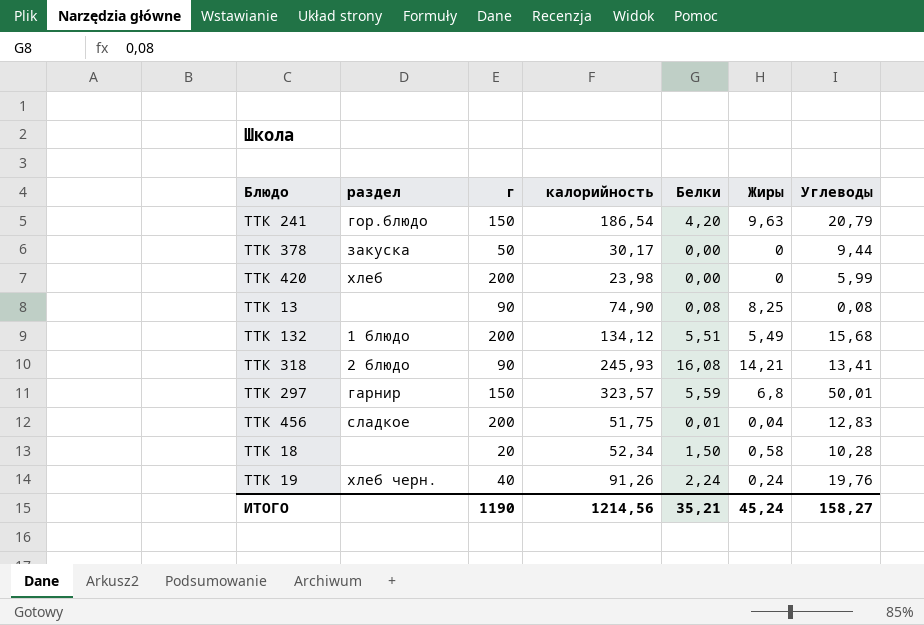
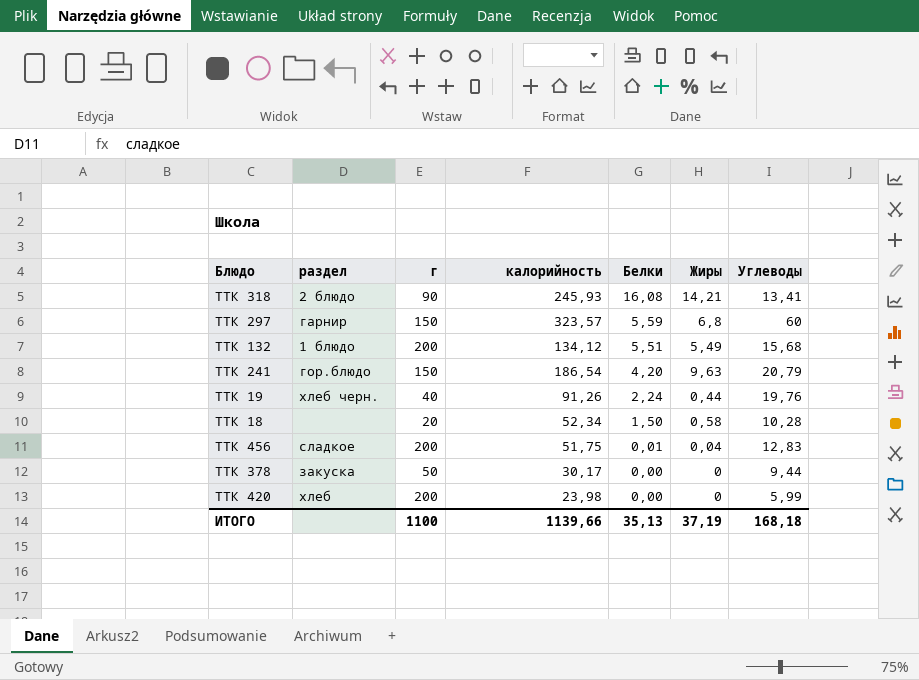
row order: none -> Белки descending
row ТТК 13: none | 90 | 74,90 | 0,08 | 8,25 | 0,08 -> none
ТТК 297 | Углеводы: 50,01 -> 60
ТТК 19 | Жиры: 0,24 -> 0,44
ИТОГО | г: 1190 -> 1100
ИТОГО | калорийность: 1214,56 -> 1139,66
ИТОГО | Белки: 35,21 -> 35,13
ИТОГО | Жиры: 45,24 -> 37,19
ИТОГО | Углеводы: 158,27 -> 168,18

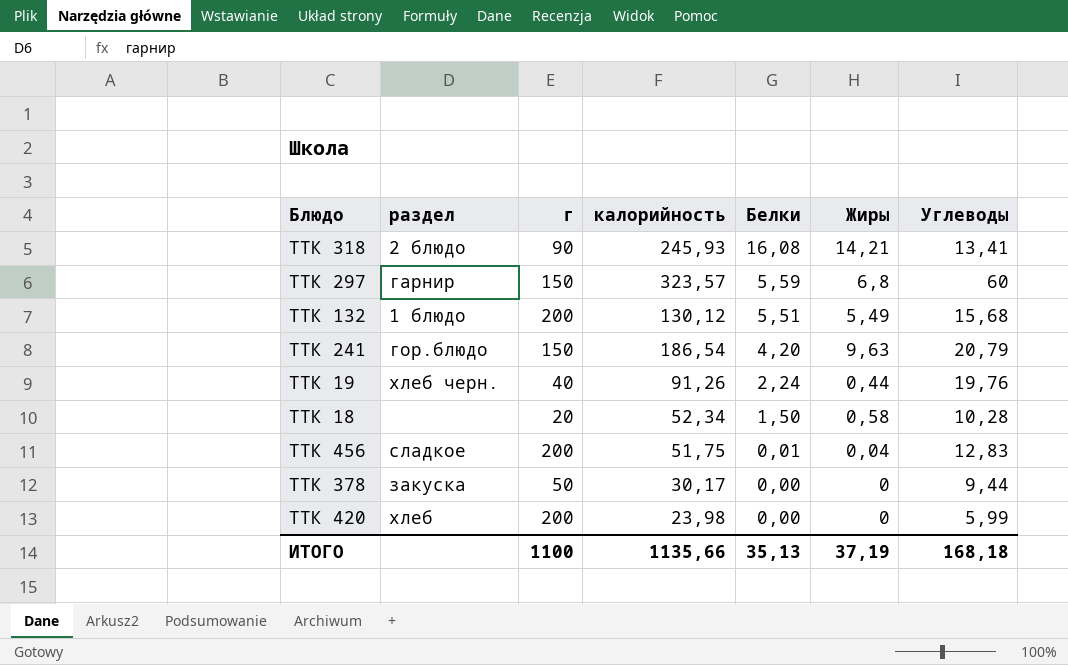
ТТК 132 | калорийность: 134,12 -> 130,12
ИТОГО | калорийность: 1139,66 -> 1135,66

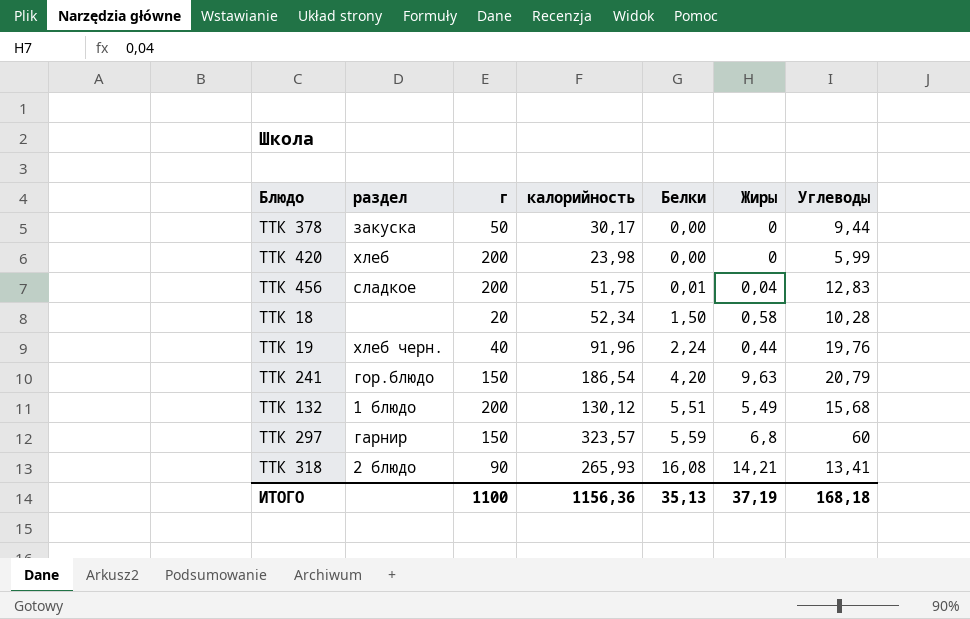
row order: Белки descending -> Белки ascending
ТТК 19 | калорийность: 91,26 -> 91,96
ТТК 318 | калорийность: 245,93 -> 265,93
ИТОГО | калорийность: 1135,66 -> 1156,36

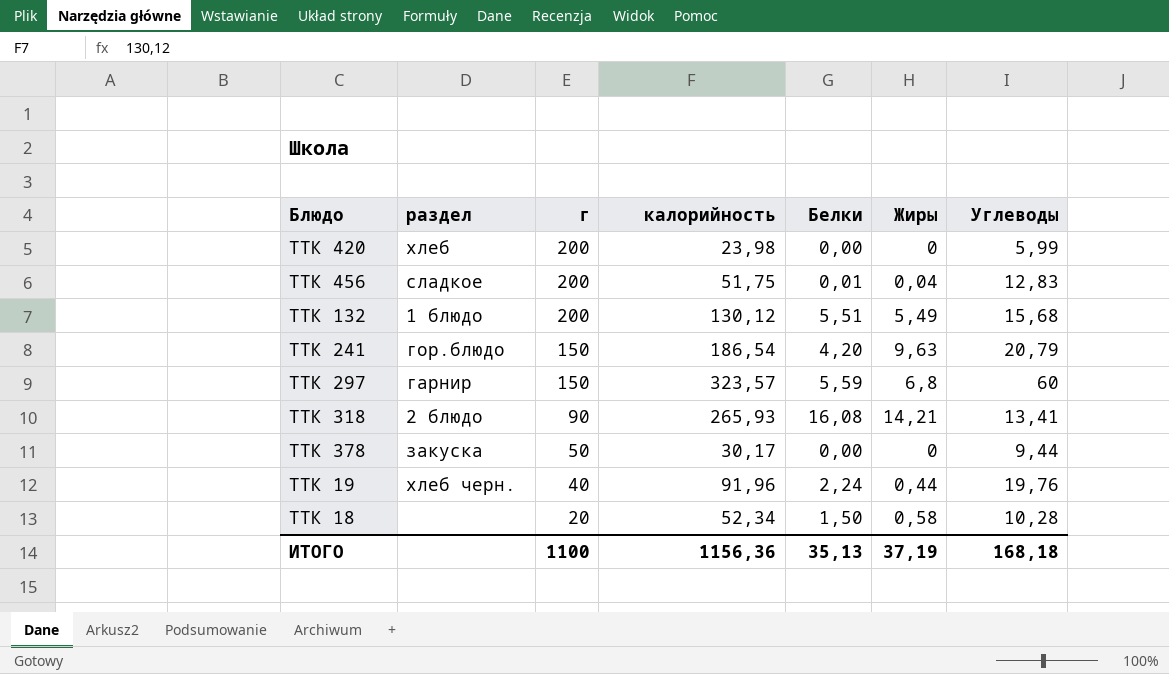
row order: Белки ascending -> г descending

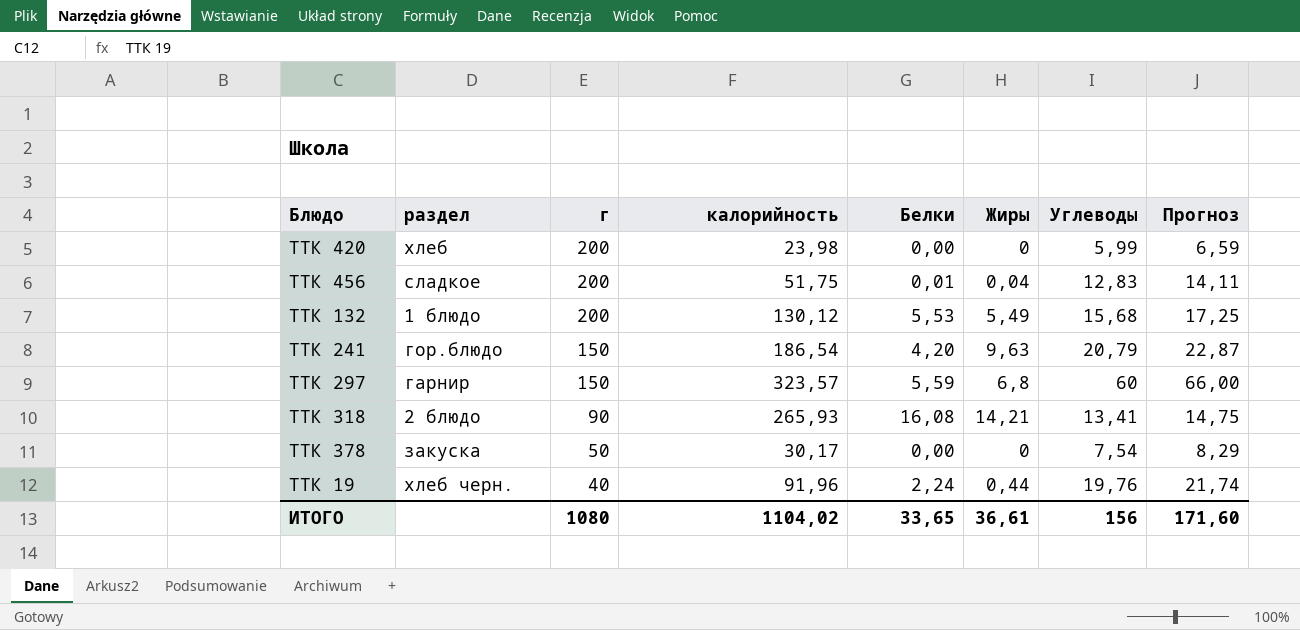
column Прогноз | formula: none -> [Углеводы] * 1,1
row ТТК 18: none | 20 | 52,34 | 1,50 | 0,58 | 10,28 -> none
ТТК 132 | Белки: 5,51 -> 5,53
ТТК 378 | Углеводы: 9,44 -> 7,54
ИТОГО | г: 1100 -> 1080
ИТОГО | калорийность: 1156,36 -> 1104,02
ИТОГО | Белки: 35,13 -> 33,65
ИТОГО | Жиры: 37,19 -> 36,61
ИТОГО | Углеводы: 168,18 -> 156

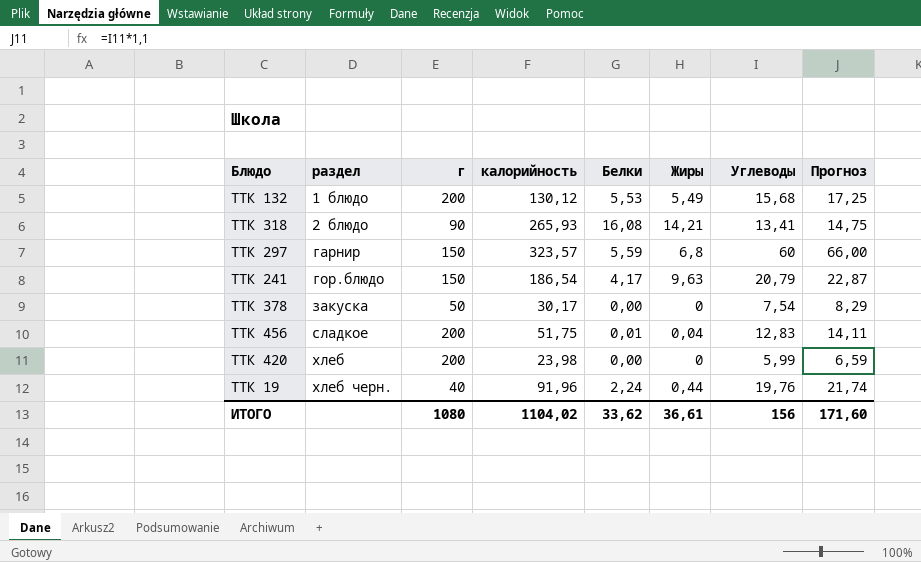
row order: г descending -> раздел ascending
ТТК 241 | Белки: 4,20 -> 4,17
ИТОГО | Белки: 33,65 -> 33,62

